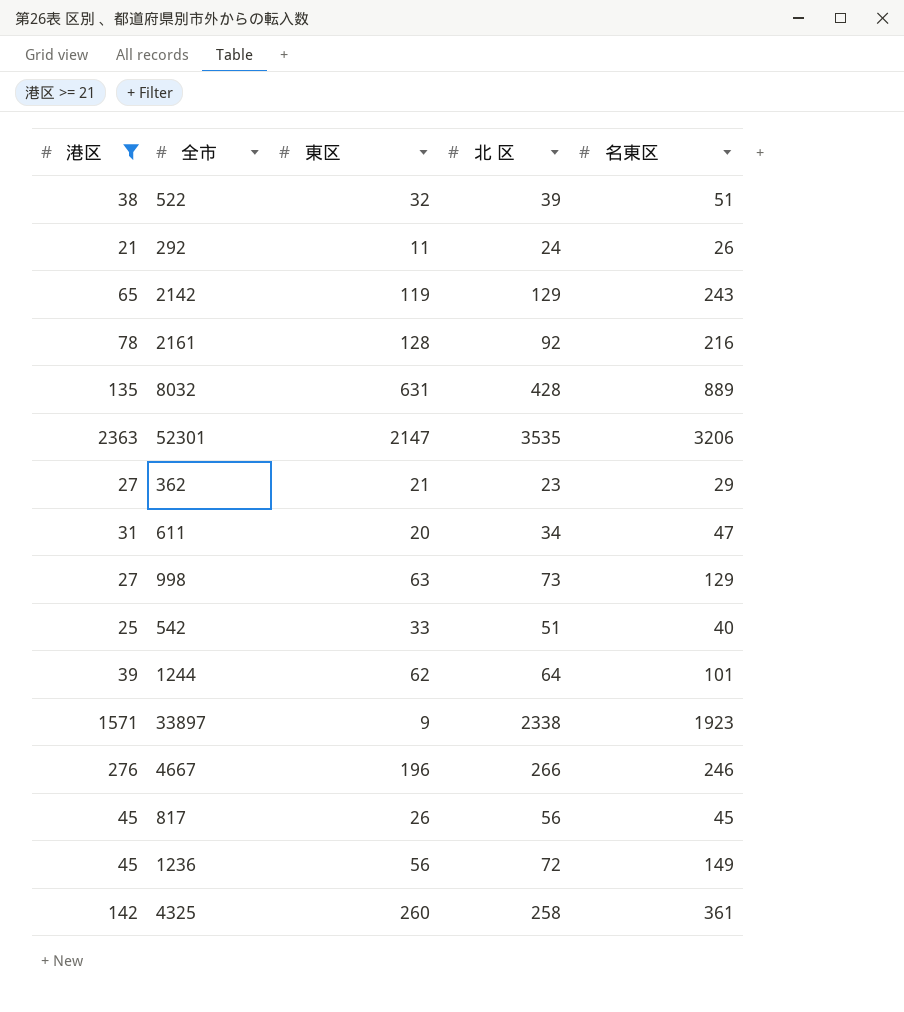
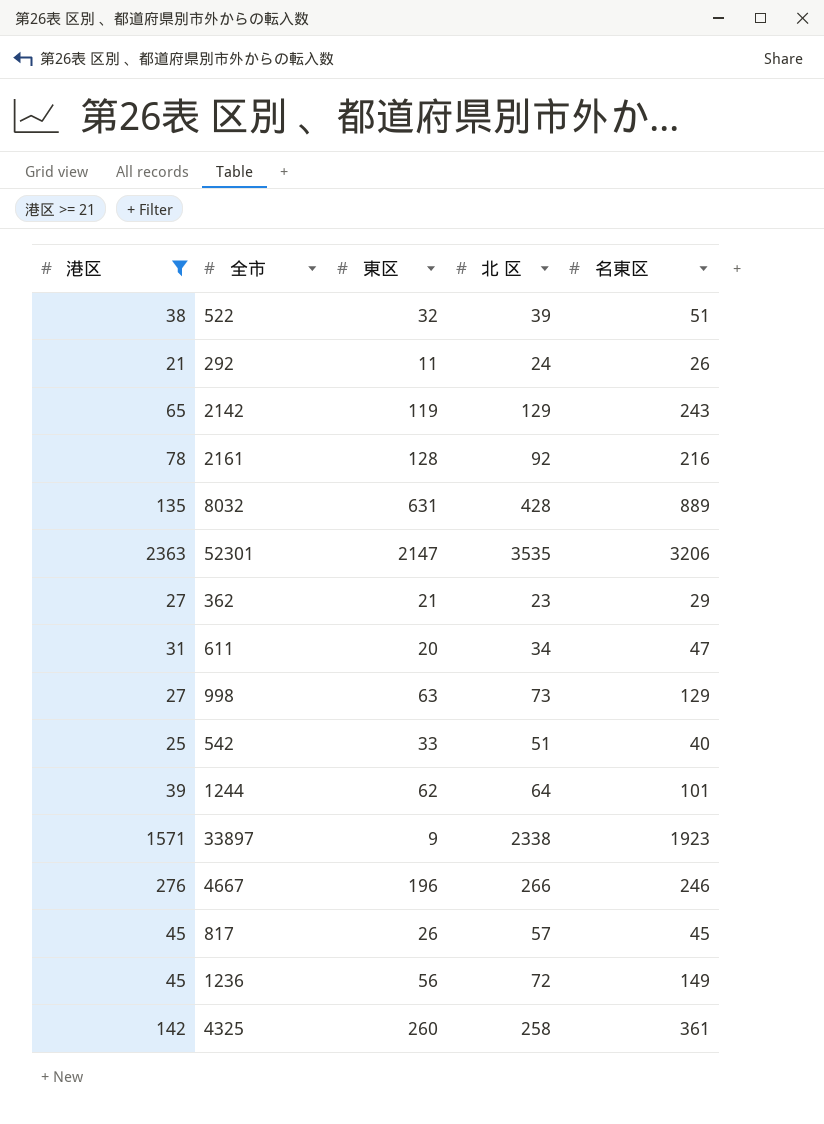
817 | 北 区: 56 -> 57

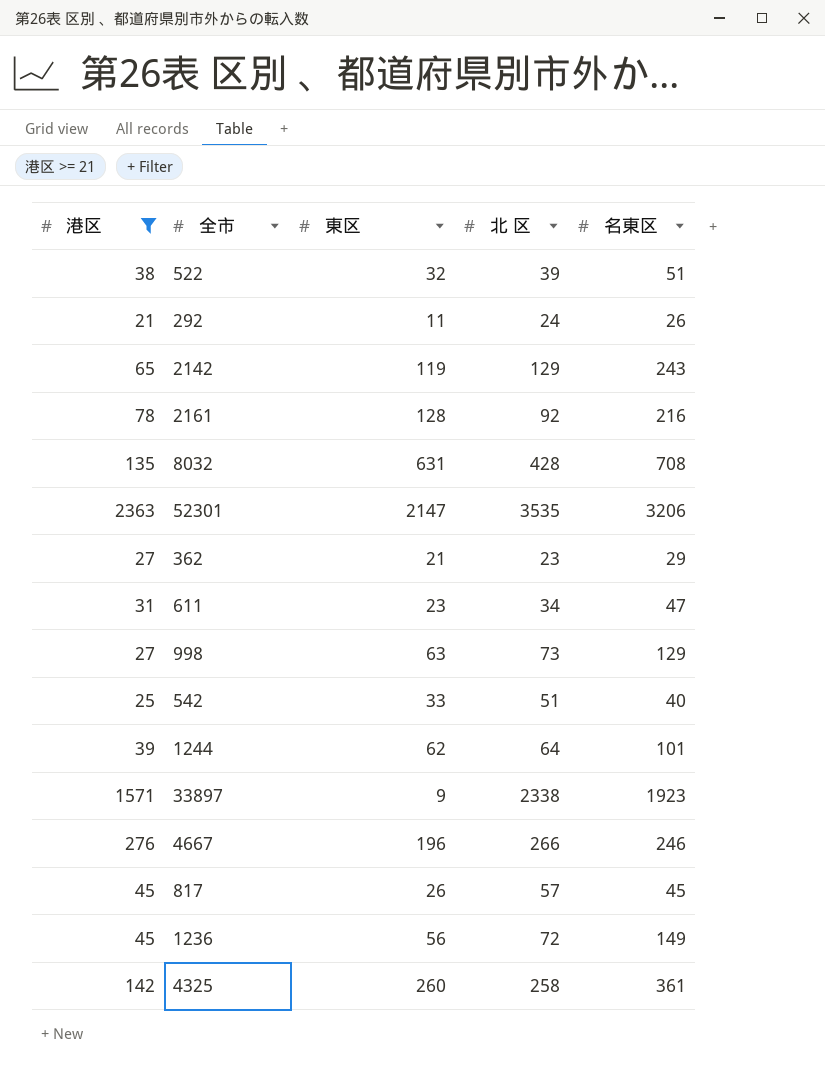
8032 | 名東区: 889 -> 708
611 | 東区: 20 -> 23

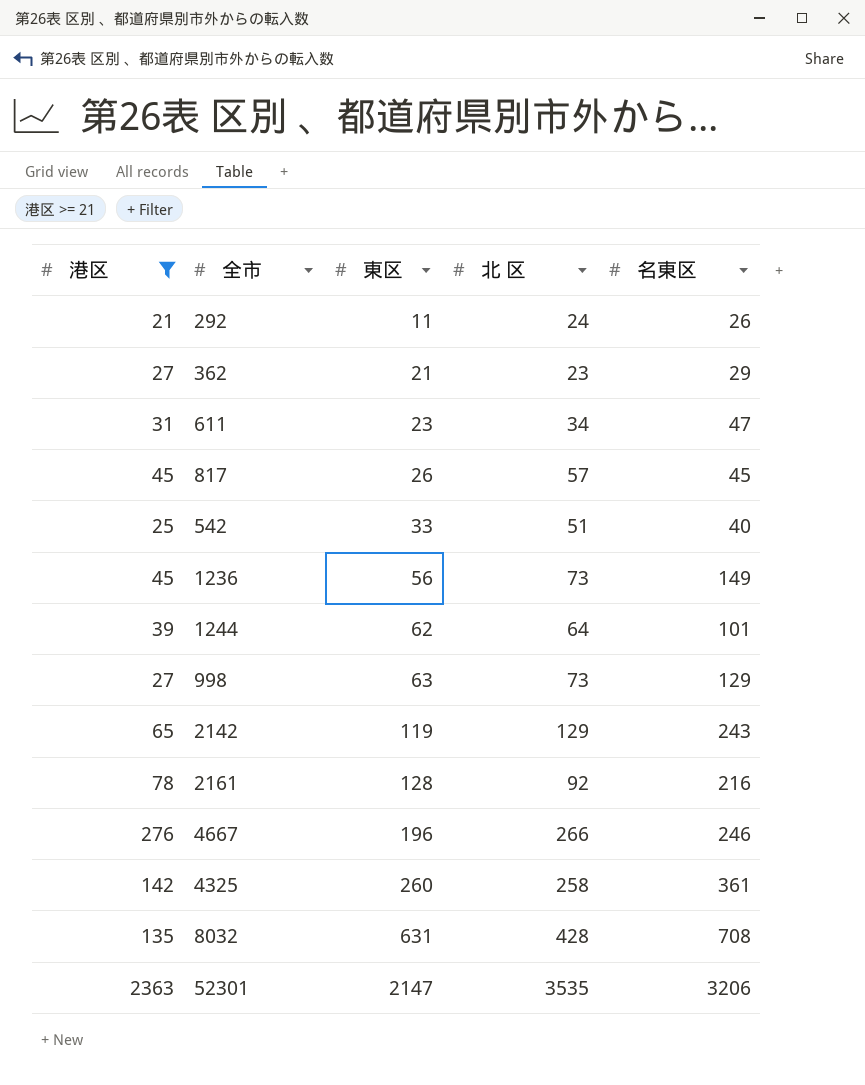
row order: none -> 東区 ascending
row 522: 38 | 32 | 39 | 51 -> none
row 33897: 1571 | 9 | 2338 | 1923 -> none
1236 | 北 区: 72 -> 73

